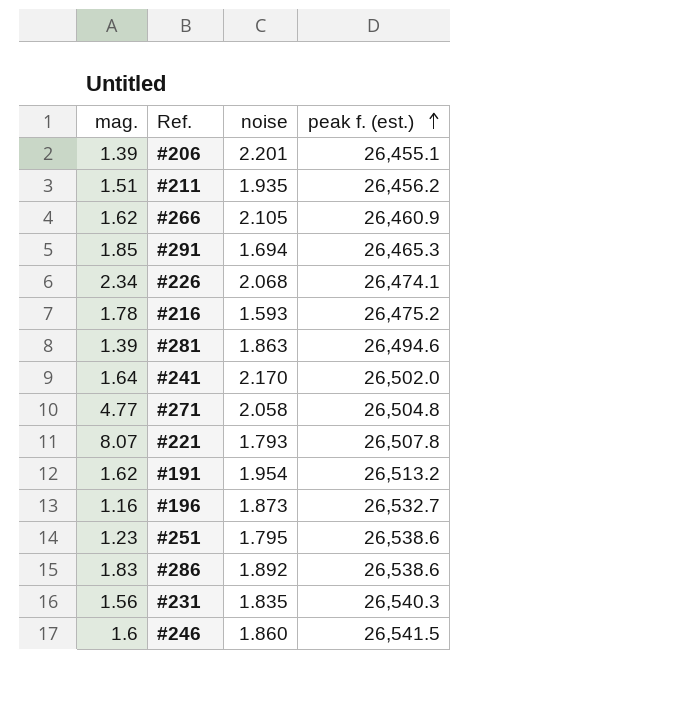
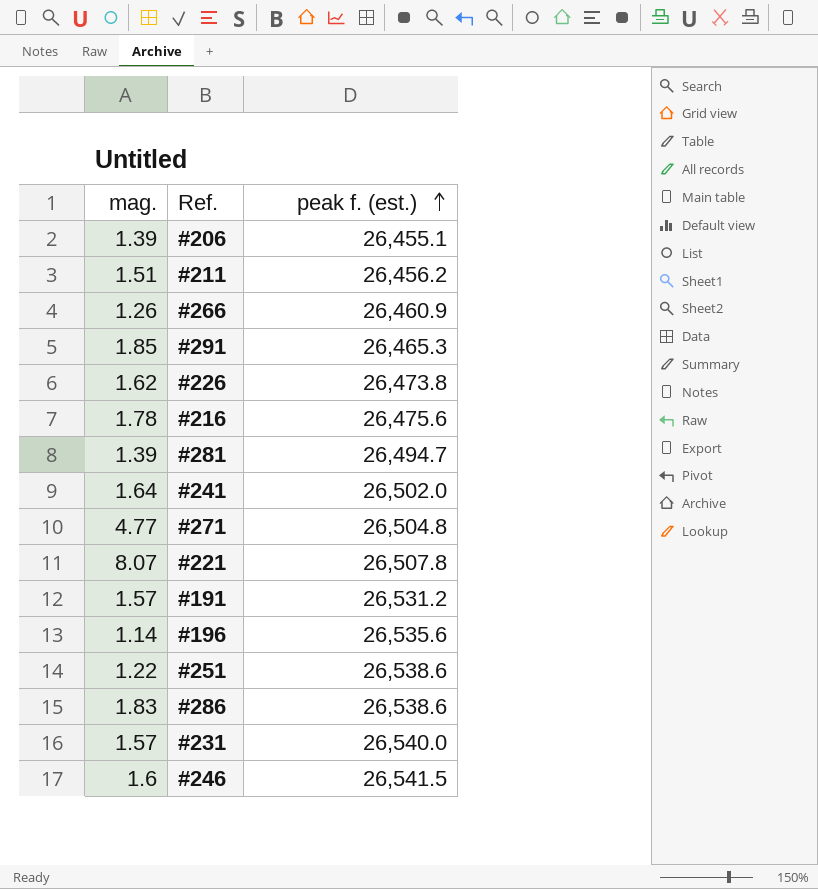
column noise | position: 3 -> none
#266 | mag.: 1.62 -> 1.26
#226 | mag.: 2.34 -> 1.62
#226 | peak f. (est.): 26,474.1 -> 26,473.8
#216 | peak f. (est.): 26,475.2 -> 26,475.6
#281 | peak f. (est.): 26,494.6 -> 26,494.7
#191 | mag.: 1.62 -> 1.57
#191 | peak f. (est.): 26,513.2 -> 26,531.2
#196 | mag.: 1.16 -> 1.14
#196 | peak f. (est.): 26,532.7 -> 26,535.6
#251 | mag.: 1.23 -> 1.22
#231 | mag.: 1.56 -> 1.57
#231 | peak f. (est.): 26,540.3 -> 26,540.0

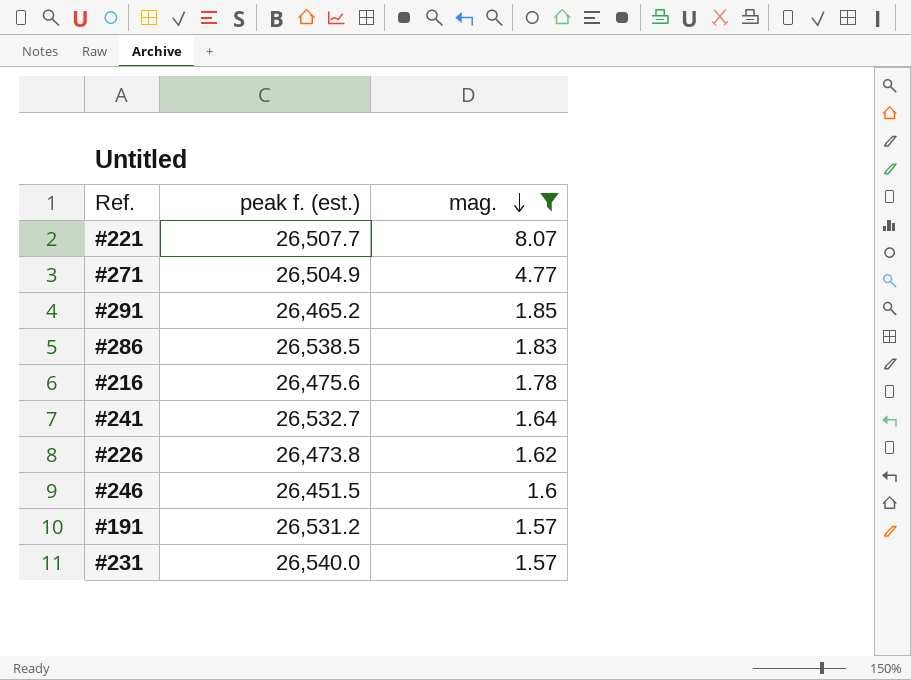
filter: none -> mag. >= 1.57
row order: peak f. (est.) ascending -> mag. descending
column mag. | position: 1 -> 3
#221 | peak f. (est.): 26,507.8 -> 26,507.7
#271 | peak f. (est.): 26,504.8 -> 26,504.9
#291 | peak f. (est.): 26,465.3 -> 26,465.2
#286 | peak f. (est.): 26,538.6 -> 26,538.5
#241 | peak f. (est.): 26,502.0 -> 26,532.7
#246 | peak f. (est.): 26,541.5 -> 26,451.5

